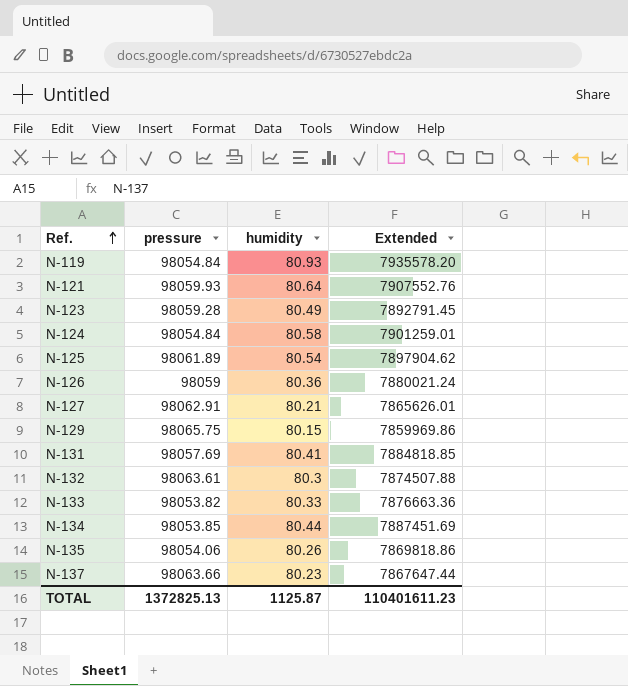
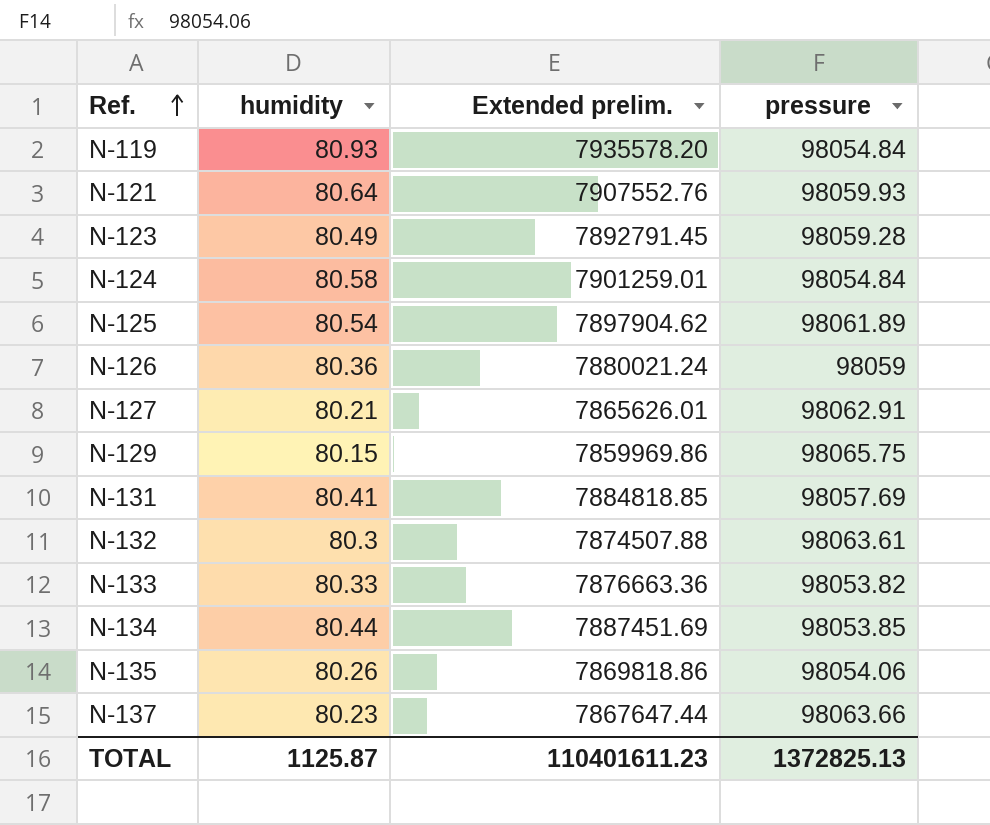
column name: Extended -> Extended prelim.
column pressure | position: 2 -> 4

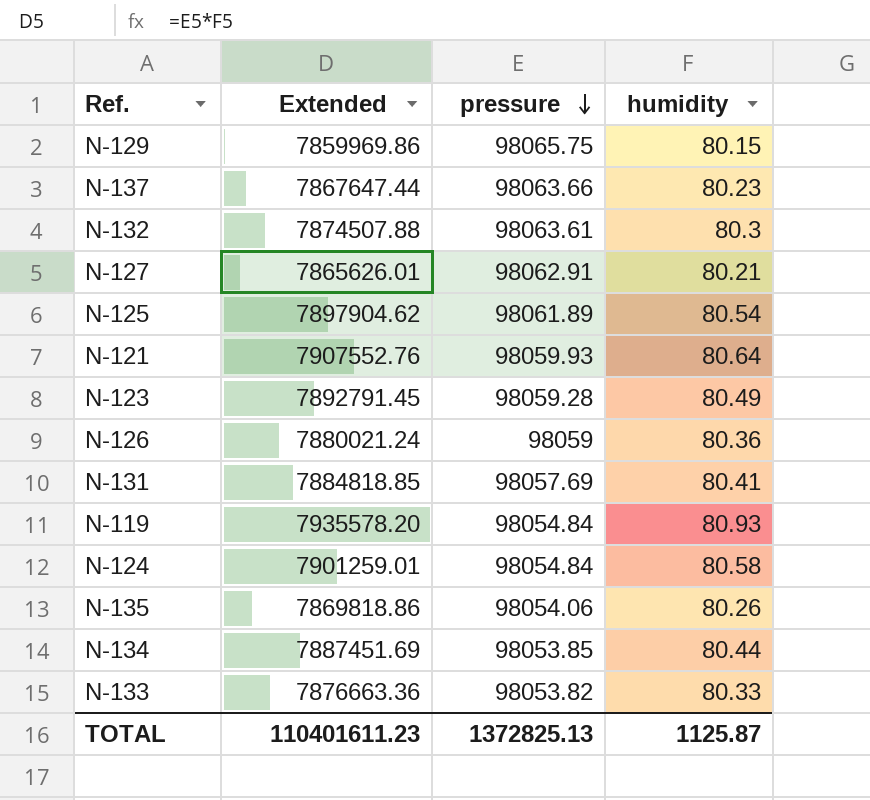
row order: Ref. ascending -> pressure descending
column name: Extended prelim. -> Extended
column humidity | position: 2 -> 4

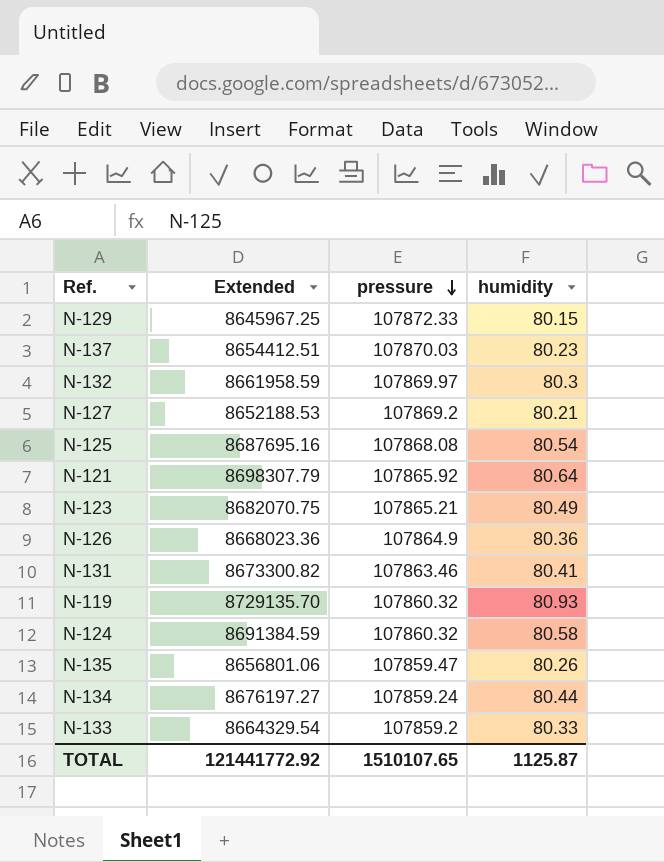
N-129 | Extended: 7859969.86 -> 8645967.25
N-129 | pressure: 98065.75 -> 107872.33
N-137 | Extended: 7867647.44 -> 8654412.51
N-137 | pressure: 98063.66 -> 107870.03
N-132 | Extended: 7874507.88 -> 8661958.59
N-132 | pressure: 98063.61 -> 107869.97
N-127 | Extended: 7865626.01 -> 8652188.53
N-127 | pressure: 98062.91 -> 107869.2
N-125 | Extended: 7897904.62 -> 8687695.16
N-125 | pressure: 98061.89 -> 107868.08
N-121 | Extended: 7907552.76 -> 8698307.79
N-121 | pressure: 98059.93 -> 107865.92
N-123 | Extended: 7892791.45 -> 8682070.75
N-123 | pressure: 98059.28 -> 107865.21
N-126 | Extended: 7880021.24 -> 8668023.36
N-126 | pressure: 98059 -> 107864.9
N-131 | Extended: 7884818.85 -> 8673300.82
N-131 | pressure: 98057.69 -> 107863.46
N-119 | Extended: 7935578.20 -> 8729135.70
N-119 | pressure: 98054.84 -> 107860.32
N-124 | Extended: 7901259.01 -> 8691384.59
N-124 | pressure: 98054.84 -> 107860.32
N-135 | Extended: 7869818.86 -> 8656801.06
N-135 | pressure: 98054.06 -> 107859.47
N-134 | Extended: 7887451.69 -> 8676197.27
N-134 | pressure: 98053.85 -> 107859.24
N-133 | Extended: 7876663.36 -> 8664329.54
N-133 | pressure: 98053.82 -> 107859.2
TOTAL | Extended: 110401611.23 -> 121441772.92
TOTAL | pressure: 1372825.13 -> 1510107.65

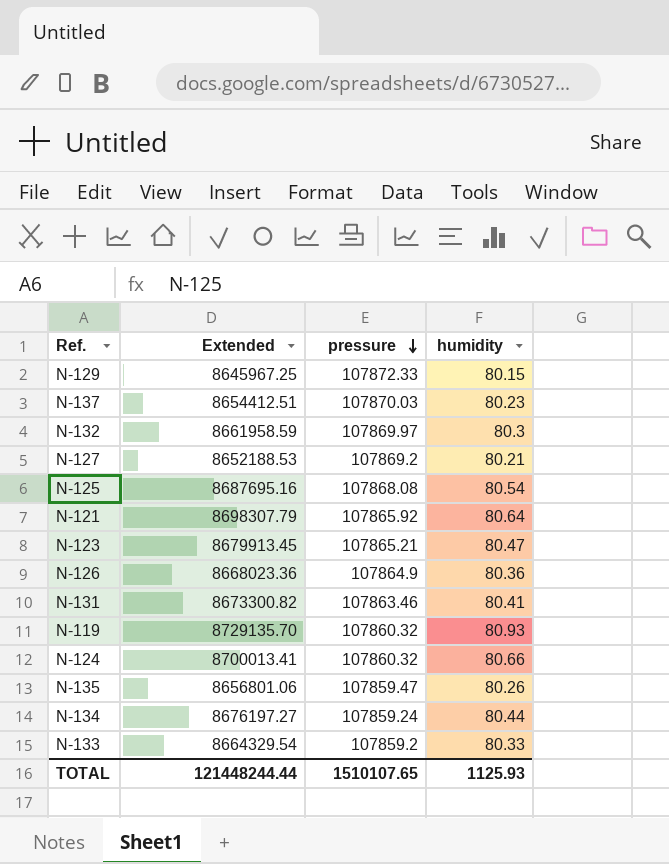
N-123 | Extended: 8682070.75 -> 8679913.45
N-123 | humidity: 80.49 -> 80.47
N-124 | Extended: 8691384.59 -> 8700013.41
N-124 | humidity: 80.58 -> 80.66
TOTAL | Extended: 121441772.92 -> 121448244.44
TOTAL | humidity: 1125.87 -> 1125.93

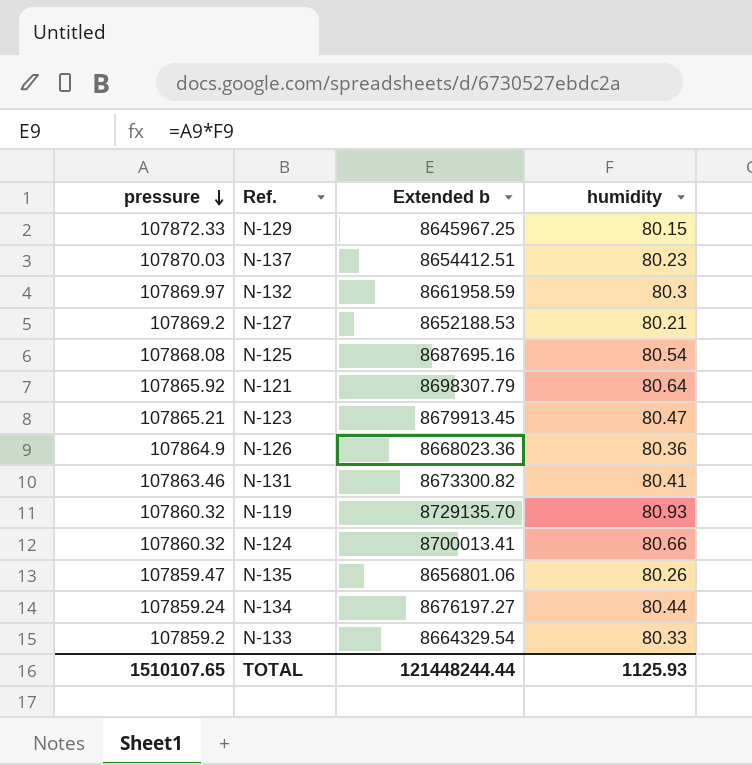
column pressure | position: 3 -> 1
column name: Extended -> Extended b

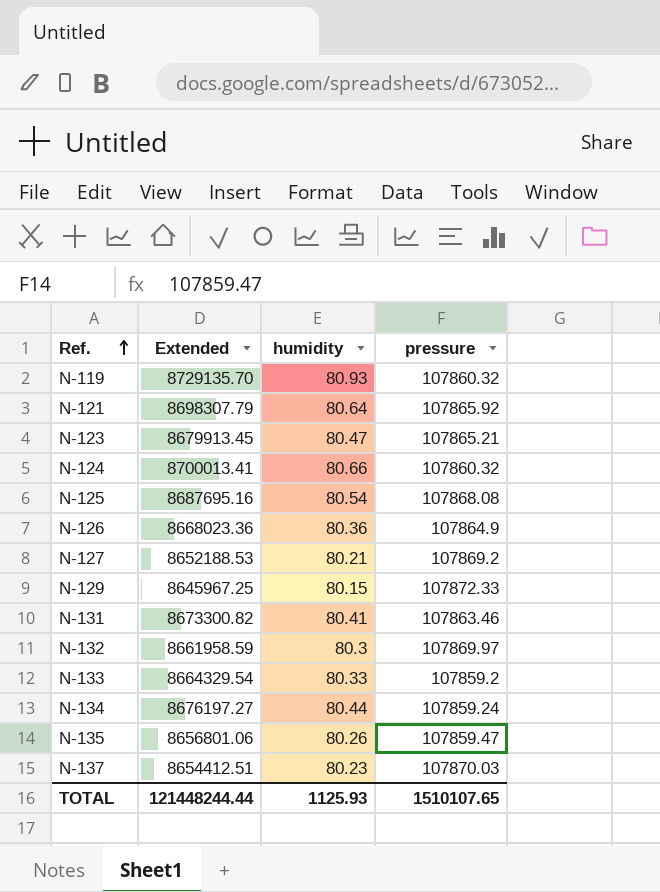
row order: pressure descending -> Ref. ascending
column name: Extended b -> Extended
column pressure | position: 1 -> 4

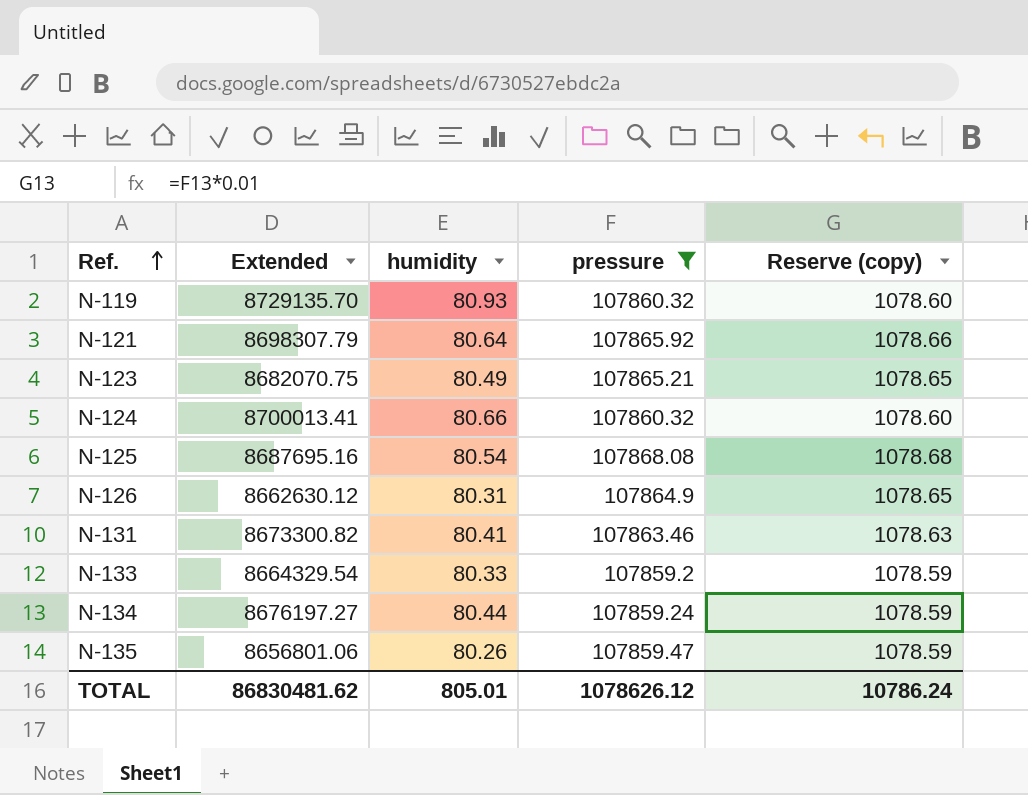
filter: none -> pressure <= 107868.08
column Reserve (copy) | formula: none -> [pressure] * 0.01
N-123 | Extended: 8679913.45 -> 8682070.75
N-123 | humidity: 80.47 -> 80.49
N-126 | Extended: 8668023.36 -> 8662630.12
N-126 | humidity: 80.36 -> 80.31
TOTAL | Extended: 121448244.44 -> 86830481.62
TOTAL | humidity: 1125.93 -> 805.01
TOTAL | pressure: 1510107.65 -> 1078626.12

